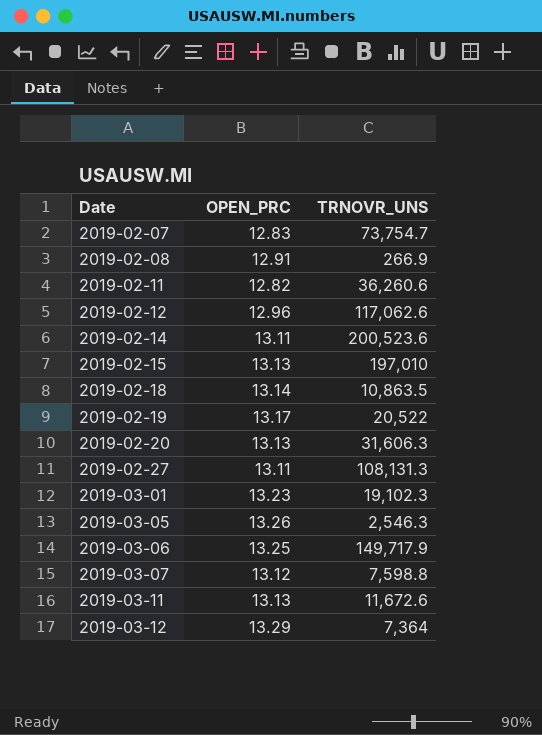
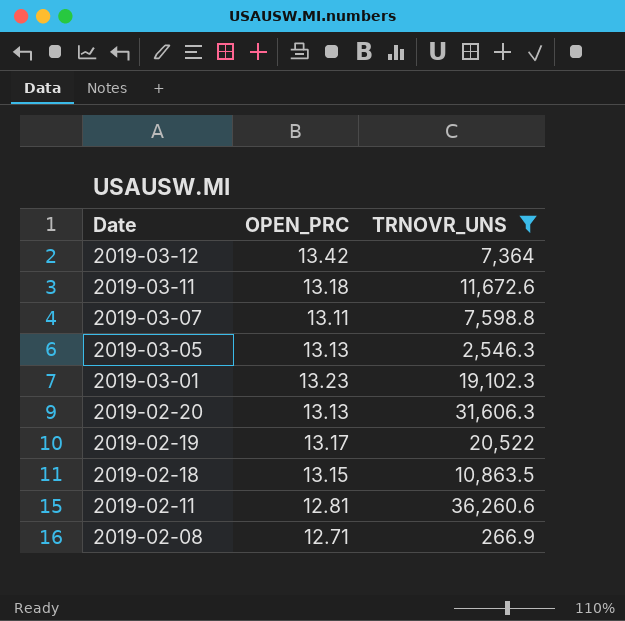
filter: none -> TRNOVR_UNS <= 36,260.6
row order: Date ascending -> Date descending
2019-03-12 | OPEN_PRC: 13.29 -> 13.42
2019-03-11 | OPEN_PRC: 13.13 -> 13.18
2019-03-07 | OPEN_PRC: 13.12 -> 13.11
2019-03-05 | OPEN_PRC: 13.26 -> 13.13
2019-02-18 | OPEN_PRC: 13.14 -> 13.15
2019-02-11 | OPEN_PRC: 12.82 -> 12.81
2019-02-08 | OPEN_PRC: 12.91 -> 12.71

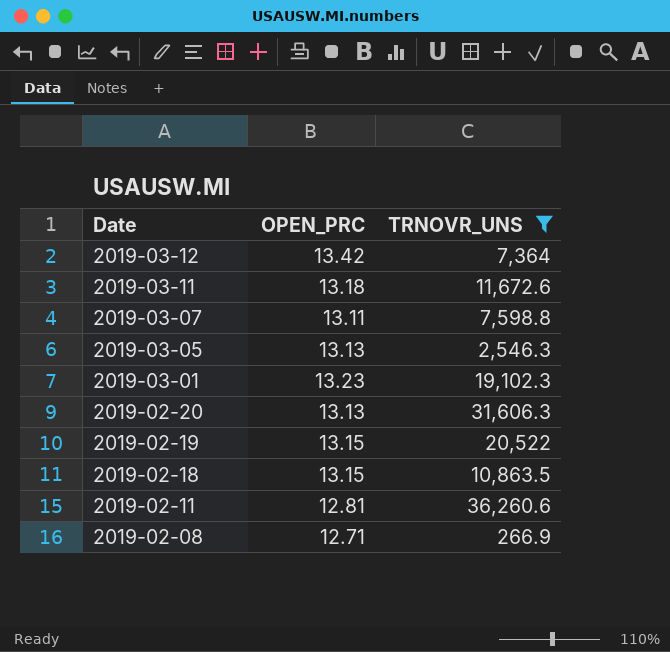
2019-02-19 | OPEN_PRC: 13.17 -> 13.15

